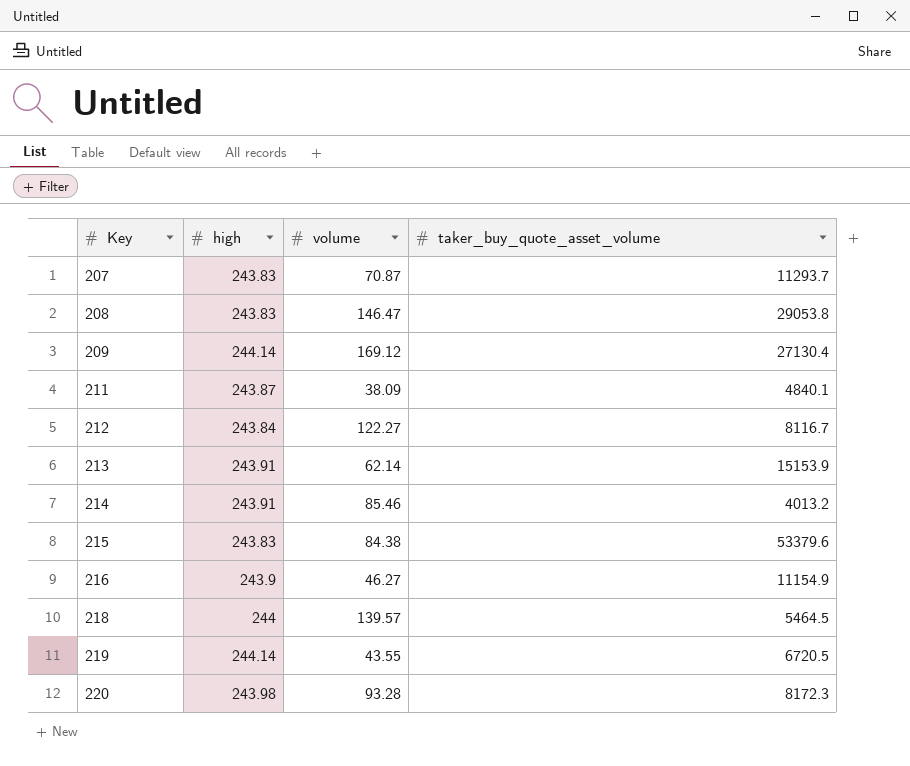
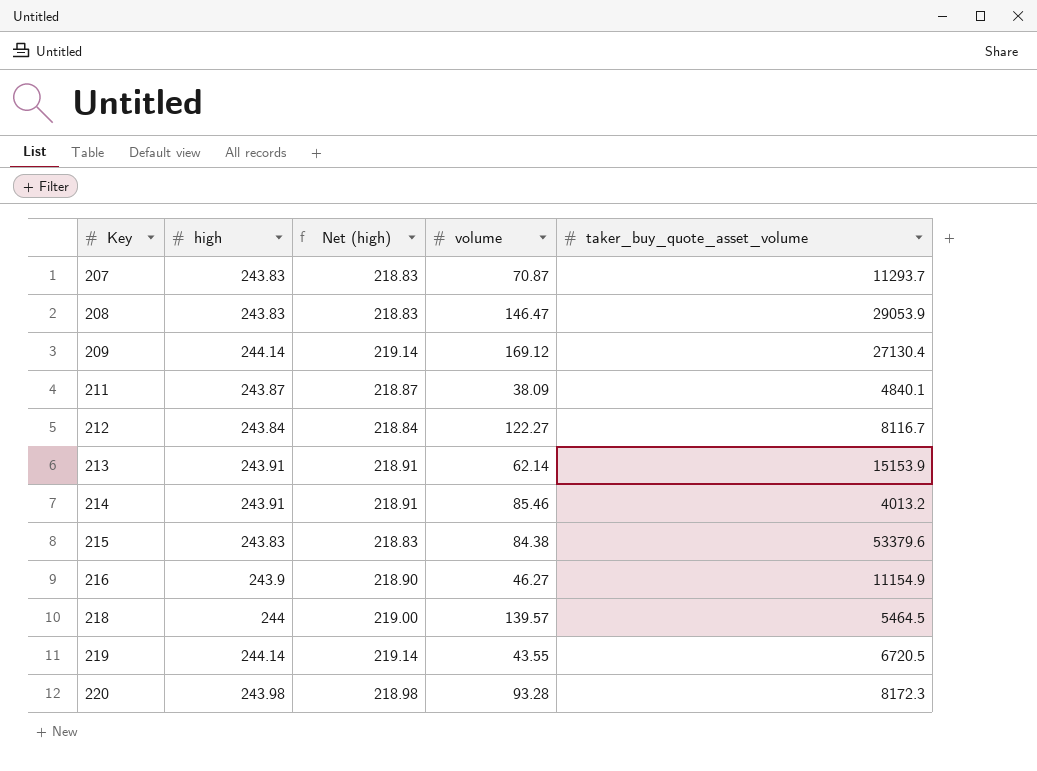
column Net (high) | formula: none -> [high] - 25
208 | taker_buy_quote_asset_volume: 29053.8 -> 29053.9

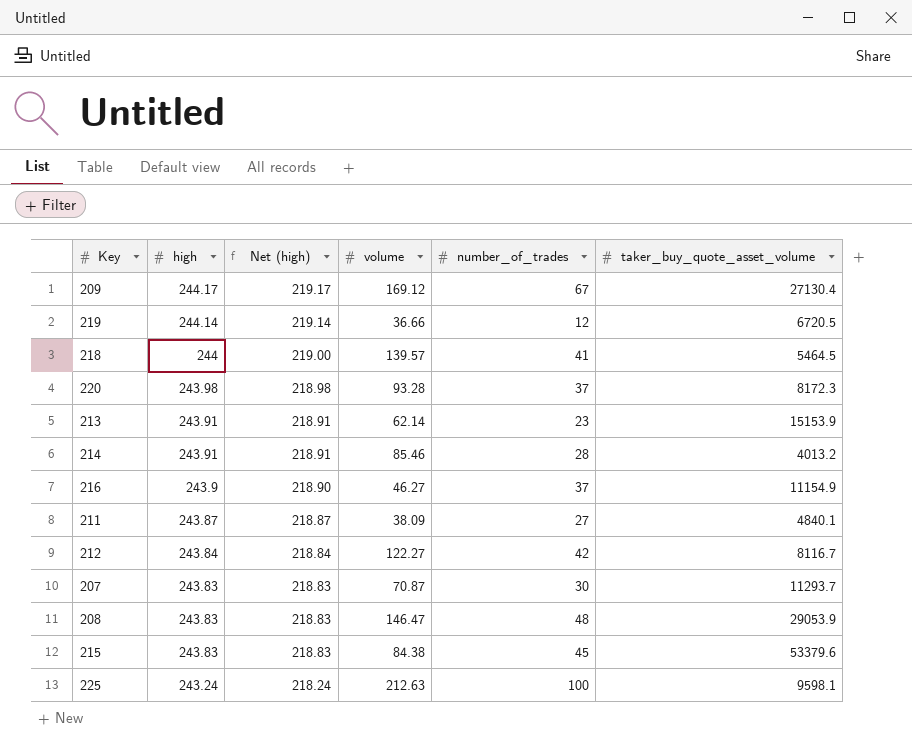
row order: Key ascending -> high descending
column number_of_trades | position: none -> 5
209 | high: 244.14 -> 244.17
209 | Net (high): 219.14 -> 219.17
219 | volume: 43.55 -> 36.66
row 225: none -> 243.24 | 218.24 | 212.63 | 100 | 9598.1

